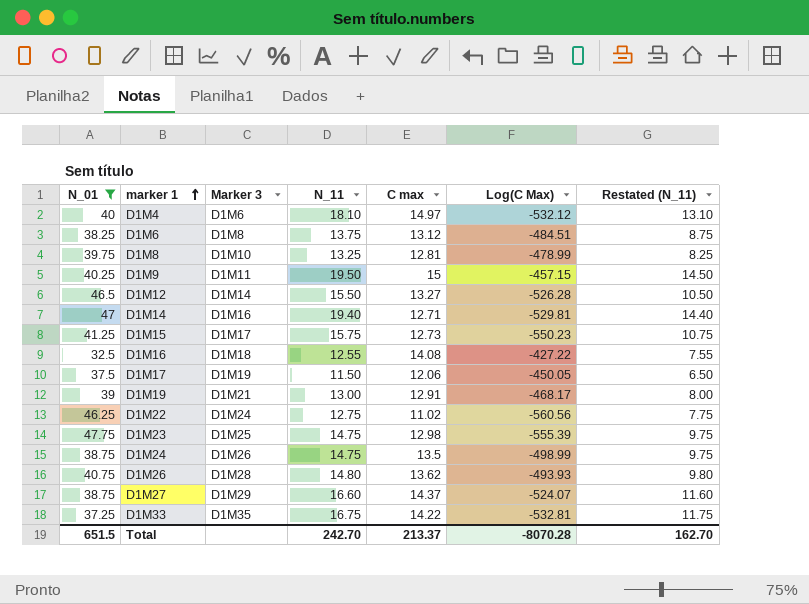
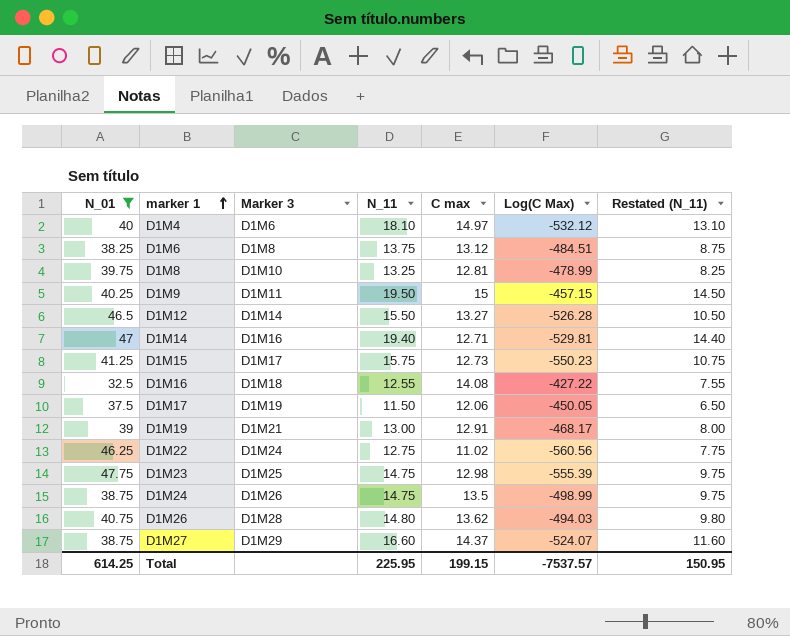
row D1M33: 37.25 | D1M35 | 16.75 | 14.22 | -532.81 | 11.75 -> none
D1M26 | Log(C Max): -493.93 -> -494.03
Total | N_01: 651.5 -> 614.25
Total | N_11: 242.70 -> 225.95
Total | C max: 213.37 -> 199.15
Total | Log(C Max): -8070.28 -> -7537.57
Total | Restated (N_11): 162.70 -> 150.95

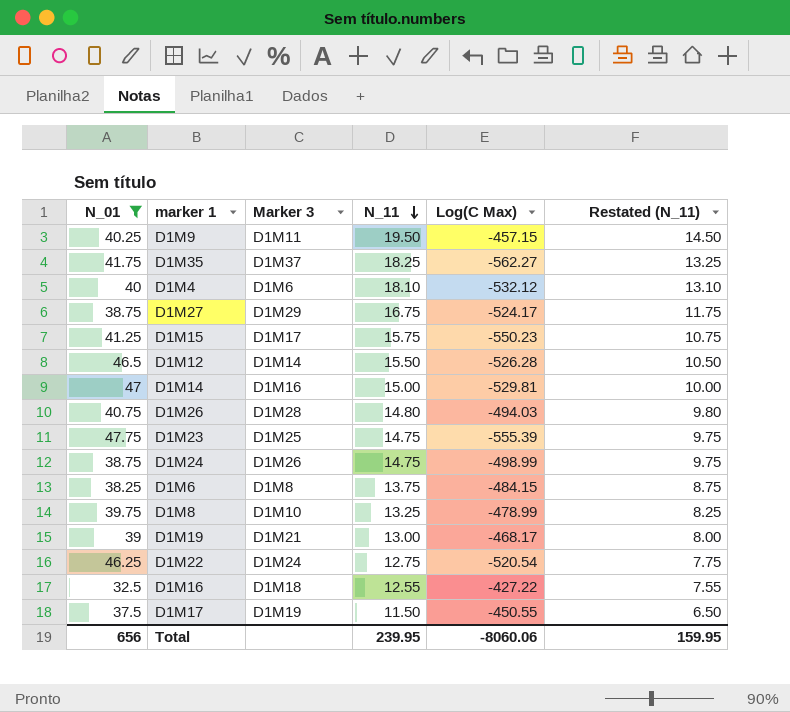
row order: marker 1 ascending -> N_11 descending
column C max | position: 5 -> none
row D1M35: none -> 41.75 | D1M37 | 18.25 | -562.27 | 13.25
D1M27 | N_11: 16.60 -> 16.75
D1M27 | Log(C Max): -524.07 -> -524.17
D1M27 | Restated (N_11): 11.60 -> 11.75
D1M14 | N_11: 19.40 -> 15.00
D1M14 | Restated (N_11): 14.40 -> 10.00
D1M6 | Log(C Max): -484.51 -> -484.15
D1M22 | Log(C Max): -560.56 -> -520.54
D1M17 | Log(C Max): -450.05 -> -450.55
Total | N_01: 614.25 -> 656
Total | N_11: 225.95 -> 239.95
Total | Log(C Max): -7537.57 -> -8060.06
Total | Restated (N_11): 150.95 -> 159.95

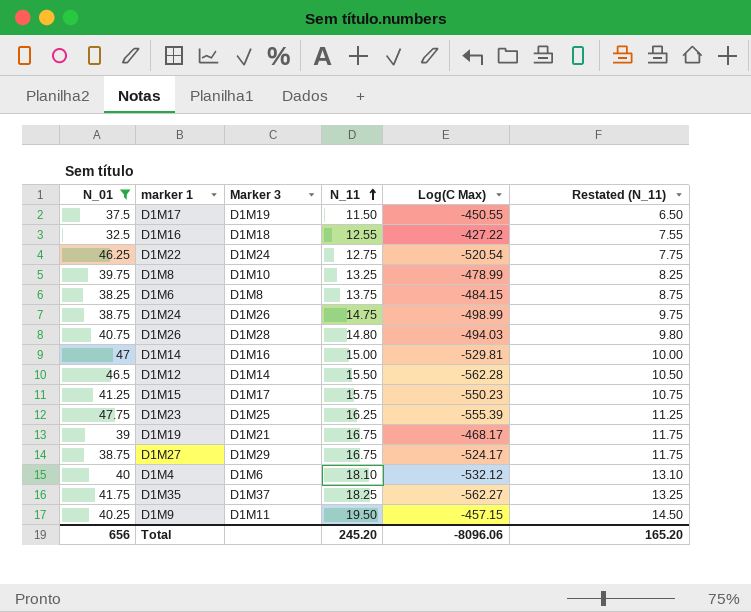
row order: N_11 descending -> N_11 ascending
D1M12 | Log(C Max): -526.28 -> -562.28
D1M23 | N_11: 14.75 -> 16.25
D1M23 | Restated (N_11): 9.75 -> 11.25
D1M19 | N_11: 13.00 -> 16.75
D1M19 | Restated (N_11): 8.00 -> 11.75
Total | N_11: 239.95 -> 245.20
Total | Log(C Max): -8060.06 -> -8096.06
Total | Restated (N_11): 159.95 -> 165.20

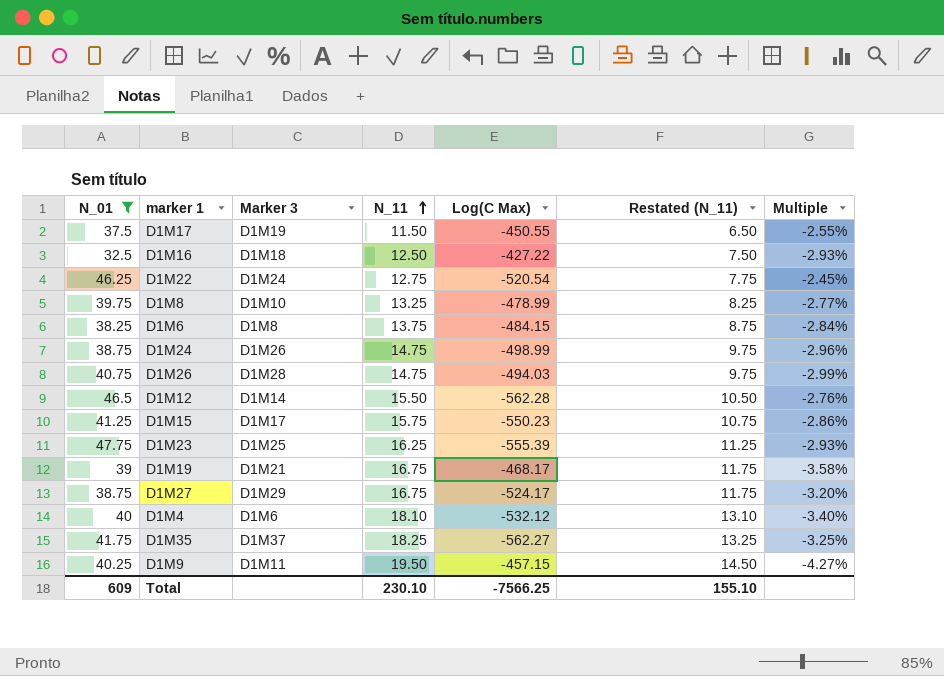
column Multiple | formula: none -> [N_11] / [Log(C Max)]
row D1M14: 47 | D1M16 | 15.00 | -529.81 | 10.00 -> none
D1M16 | N_11: 12.55 -> 12.50
D1M16 | Restated (N_11): 7.55 -> 7.50
D1M26 | N_11: 14.80 -> 14.75
D1M26 | Restated (N_11): 9.80 -> 9.75
Total | N_01: 656 -> 609
Total | N_11: 245.20 -> 230.10
Total | Log(C Max): -8096.06 -> -7566.25
Total | Restated (N_11): 165.20 -> 155.10

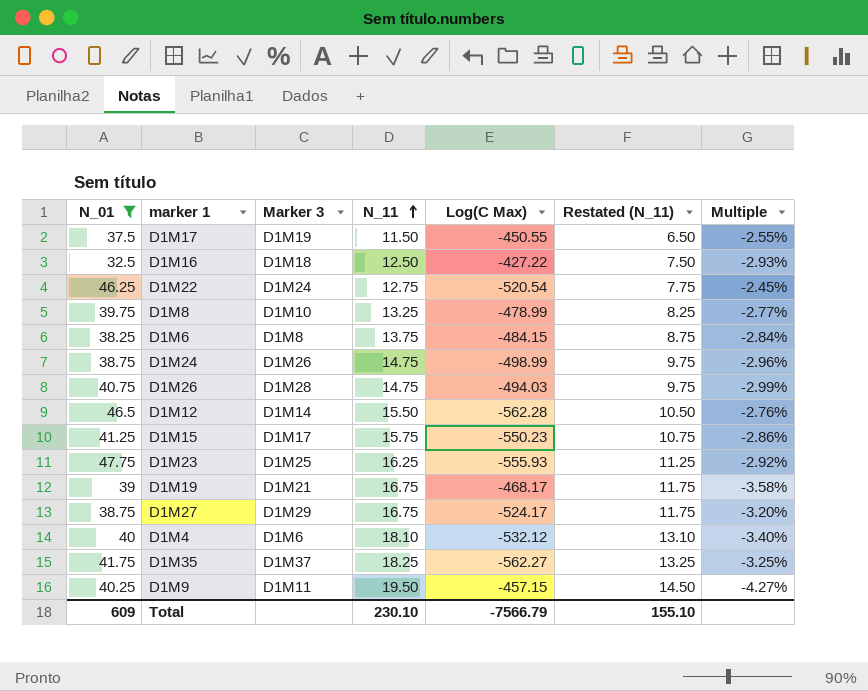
D1M23 | Log(C Max): -555.39 -> -555.93
D1M23 | Multiple: -2.93% -> -2.92%
Total | Log(C Max): -7566.25 -> -7566.79

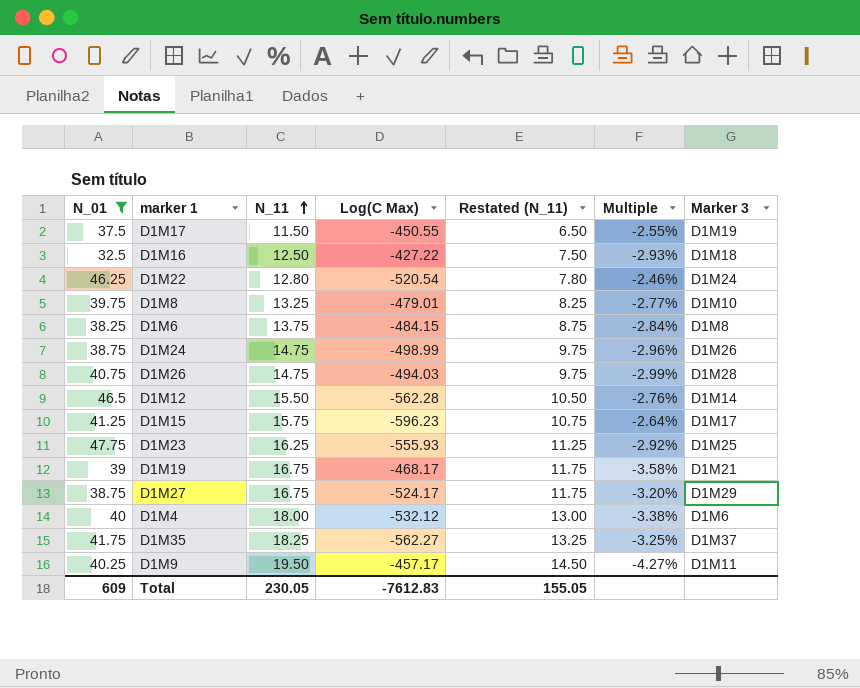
column Marker 3 | position: 3 -> 7
D1M22 | N_11: 12.75 -> 12.80
D1M22 | Restated (N_11): 7.75 -> 7.80
D1M22 | Multiple: -2.45% -> -2.46%
D1M8 | Log(C Max): -478.99 -> -479.01
D1M15 | Log(C Max): -550.23 -> -596.23
D1M15 | Multiple: -2.86% -> -2.64%
D1M4 | N_11: 18.10 -> 18.00
D1M4 | Restated (N_11): 13.10 -> 13.00
D1M4 | Multiple: -3.40% -> -3.38%
D1M9 | Log(C Max): -457.15 -> -457.17
Total | N_11: 230.10 -> 230.05
Total | Log(C Max): -7566.79 -> -7612.83
Total | Restated (N_11): 155.10 -> 155.05

